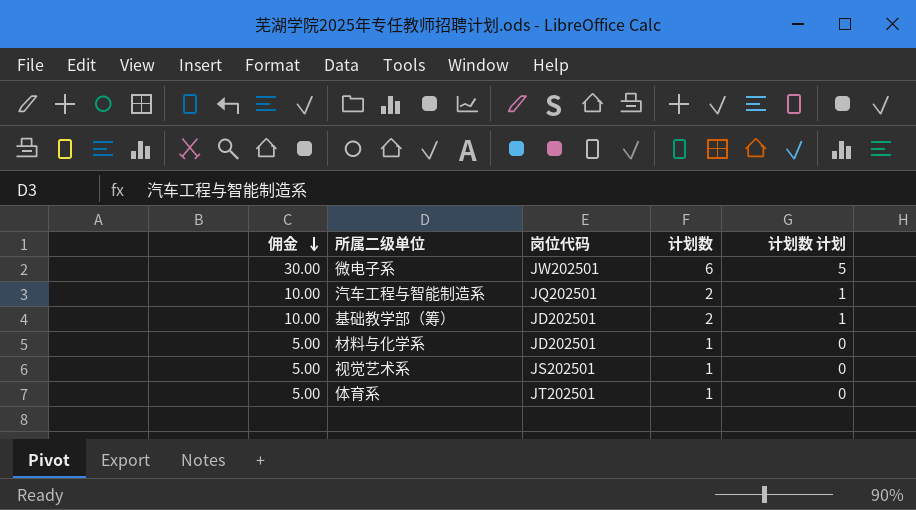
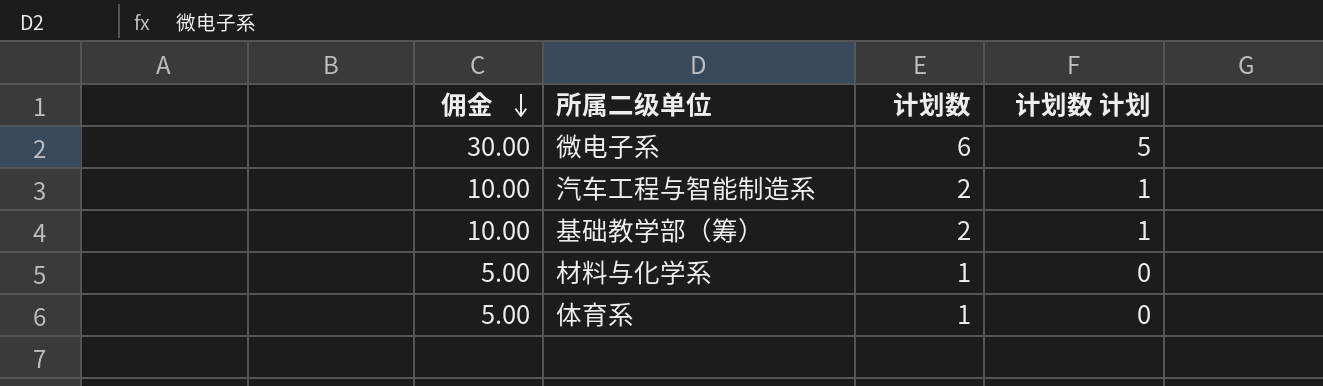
column 岗位代码 | position: 3 -> none
row 视觉艺术系: 5.00 | JS202501 | 1 | 0 -> none

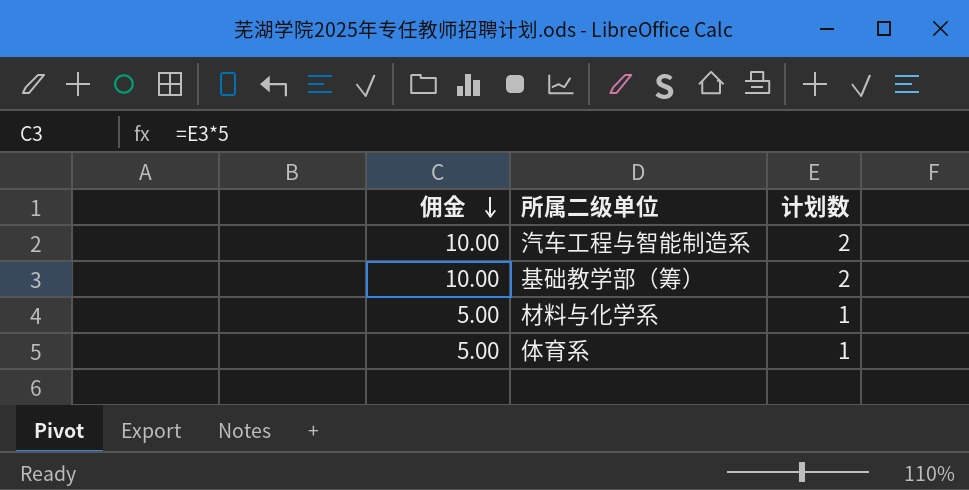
column 计划数 计划 | formula: [计划数] - 1 -> none
row 微电子系: 30.00 | 6 | 5 -> none

